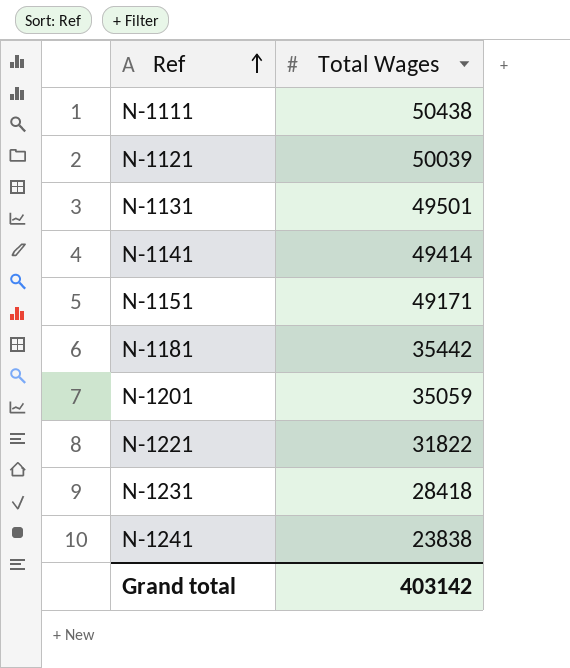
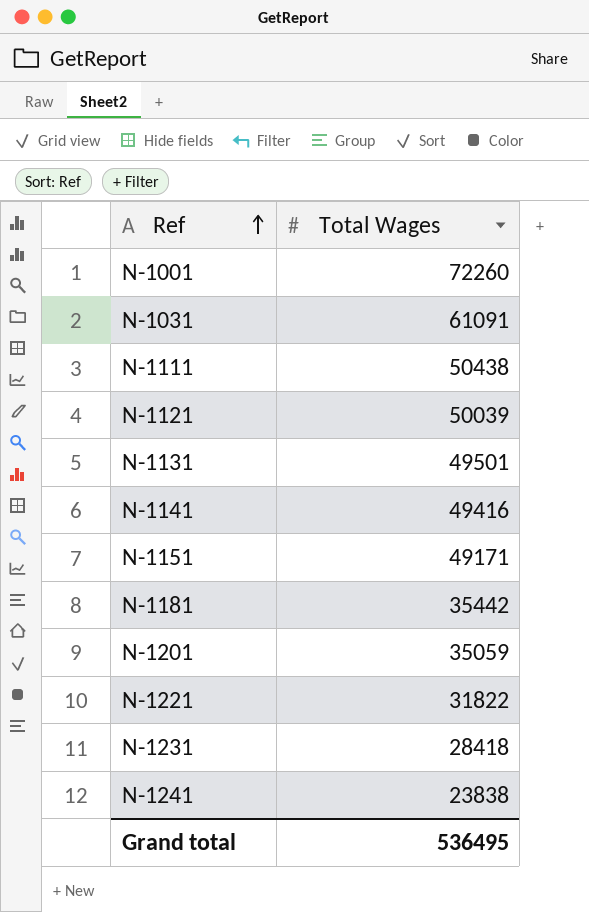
row N-1001: none -> 72260
row N-1031: none -> 61091
N-1141 | Total Wages: 49414 -> 49416
Grand total | Total Wages: 403142 -> 536495

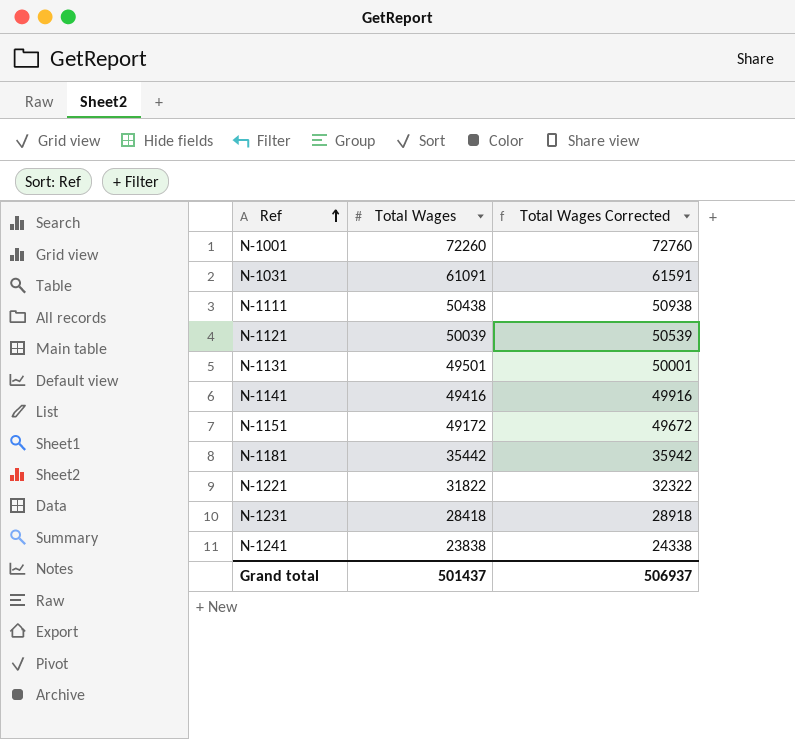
column Total Wages Corrected | formula: none -> [Total Wages] + 500
row N-1201: 35059 -> none
N-1151 | Total Wages: 49171 -> 49172
Grand total | Total Wages: 536495 -> 501437

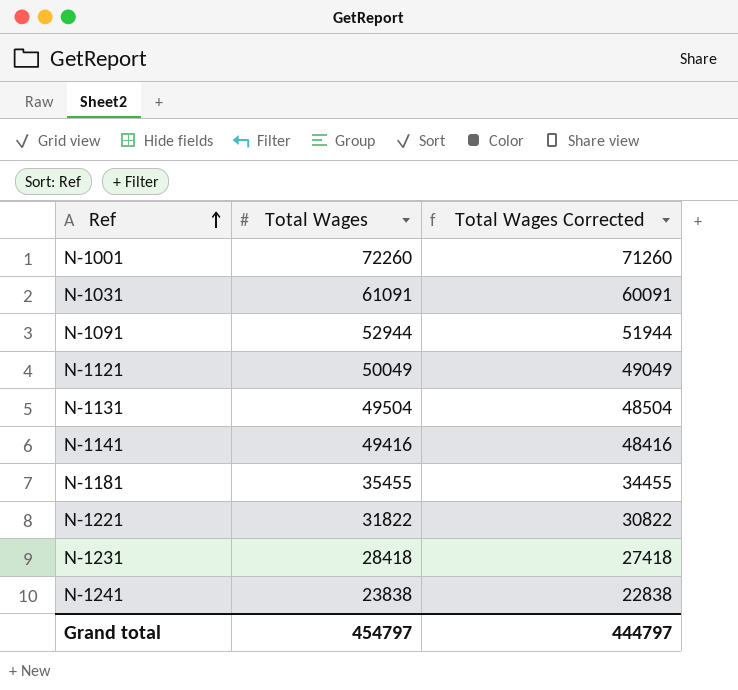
column Total Wages Corrected | formula: [Total Wages] + 500 -> [Total Wages] - 1000
row N-1111: 50438 | 50938 -> none
row N-1151: 49172 | 49672 -> none
row N-1091: none -> 52944 | 51944
N-1121 | Total Wages: 50039 -> 50049
N-1131 | Total Wages: 49501 -> 49504
N-1181 | Total Wages: 35442 -> 35455
Grand total | Total Wages: 501437 -> 454797
Grand total | Total Wages Corrected: 506937 -> 444797

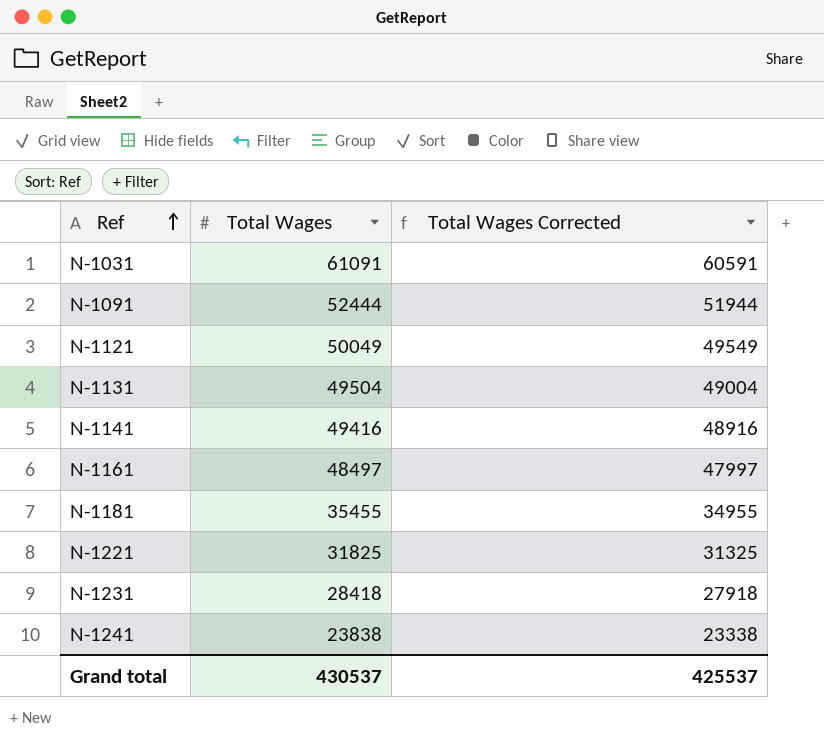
column Total Wages Corrected | formula: [Total Wages] - 1000 -> [Total Wages] - 500
row N-1001: 72260 | 71260 -> none
N-1091 | Total Wages: 52944 -> 52444
row N-1161: none -> 48497 | 47997
N-1221 | Total Wages: 31822 -> 31825
Grand total | Total Wages: 454797 -> 430537
Grand total | Total Wages Corrected: 444797 -> 425537

